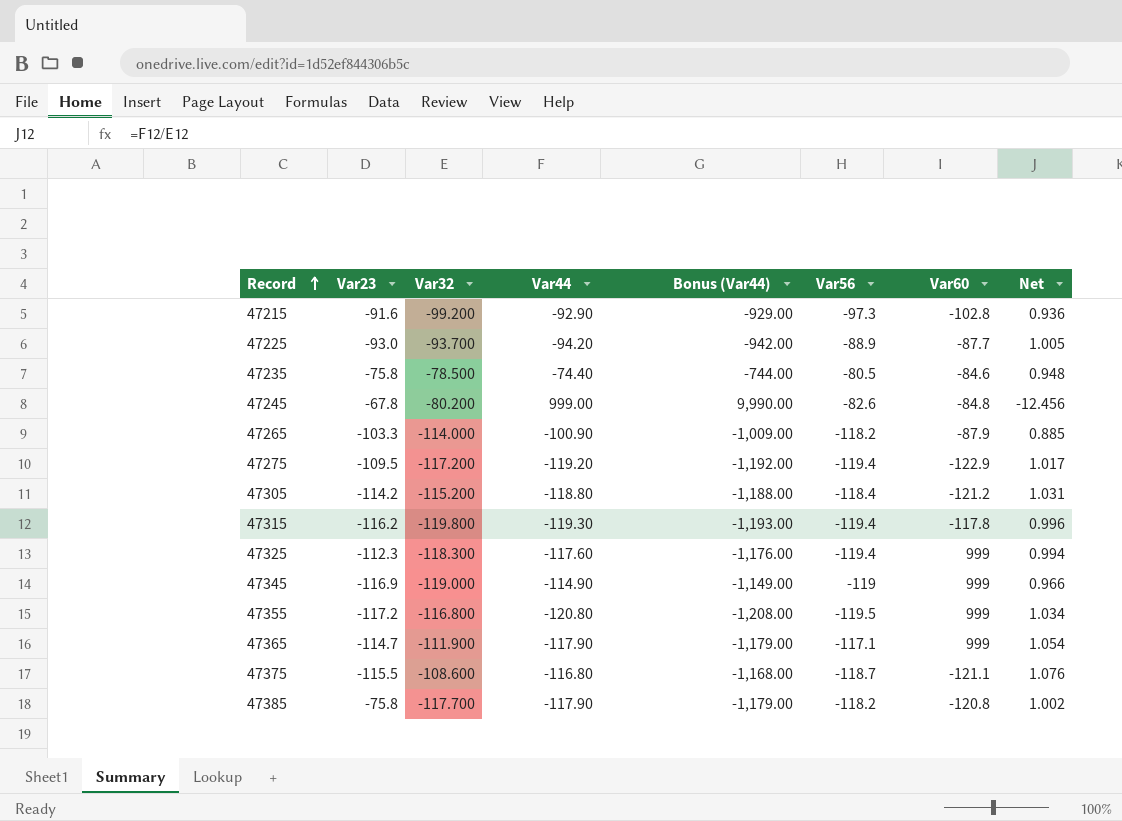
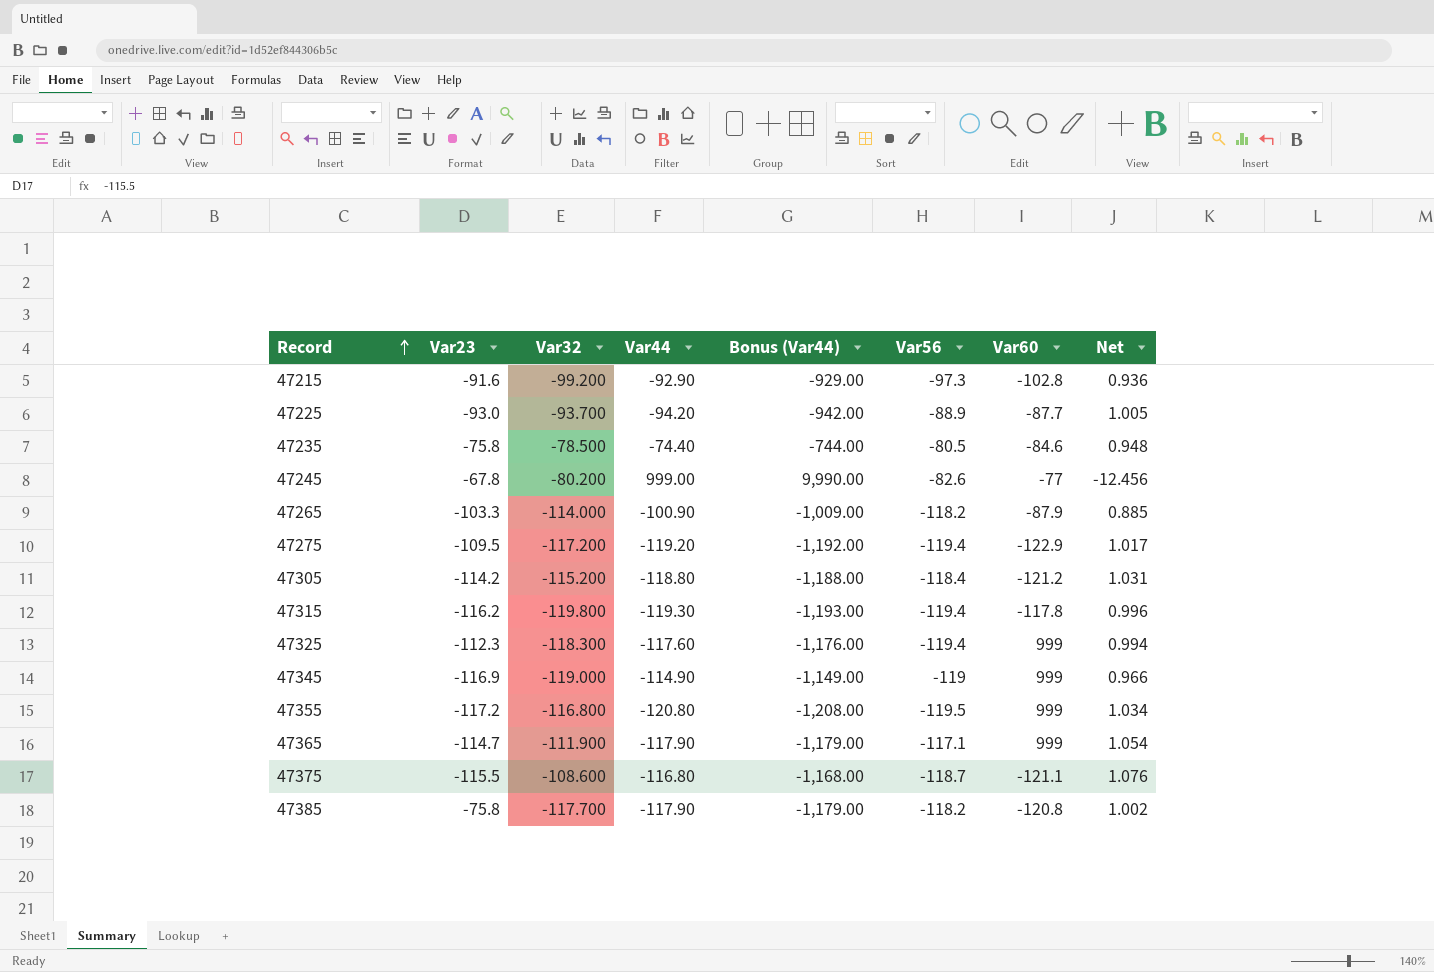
47245 | Var60: -84.8 -> -77

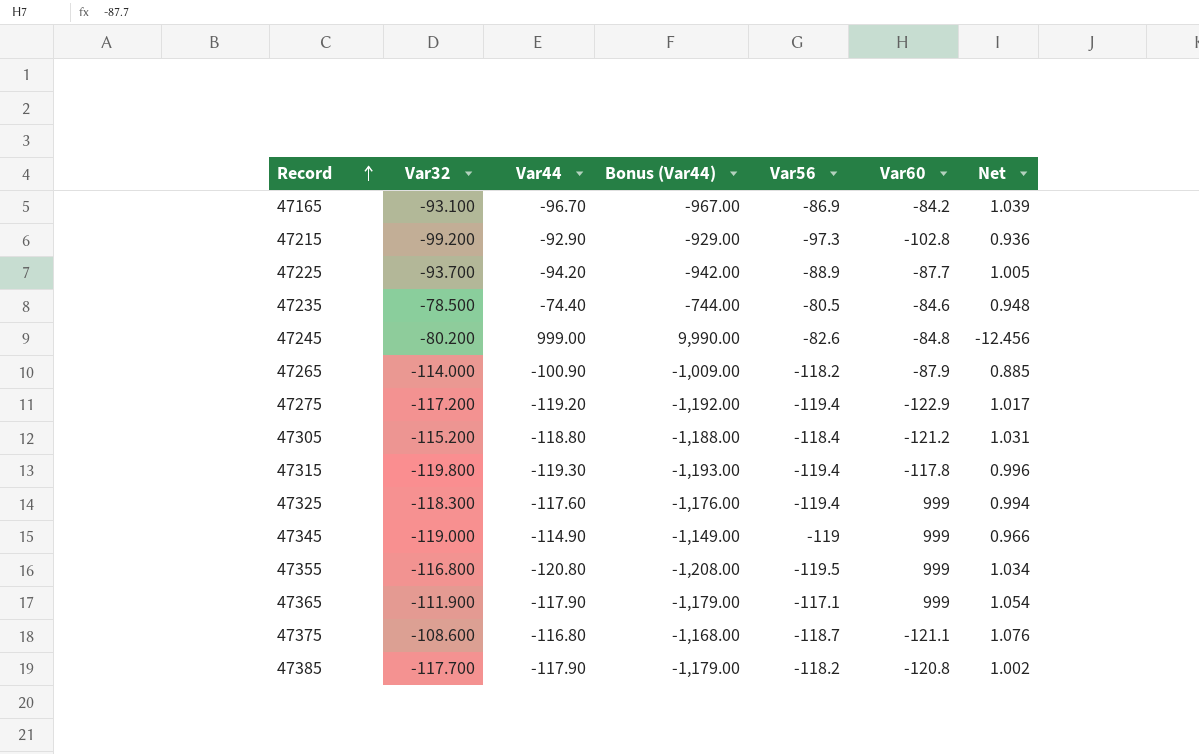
column Var23 | position: 2 -> none
row 47165: none -> -93.100 | -96.70 | -967.00 | -86.9 | -84.2 | 1.039
47245 | Var60: -77 -> -84.8

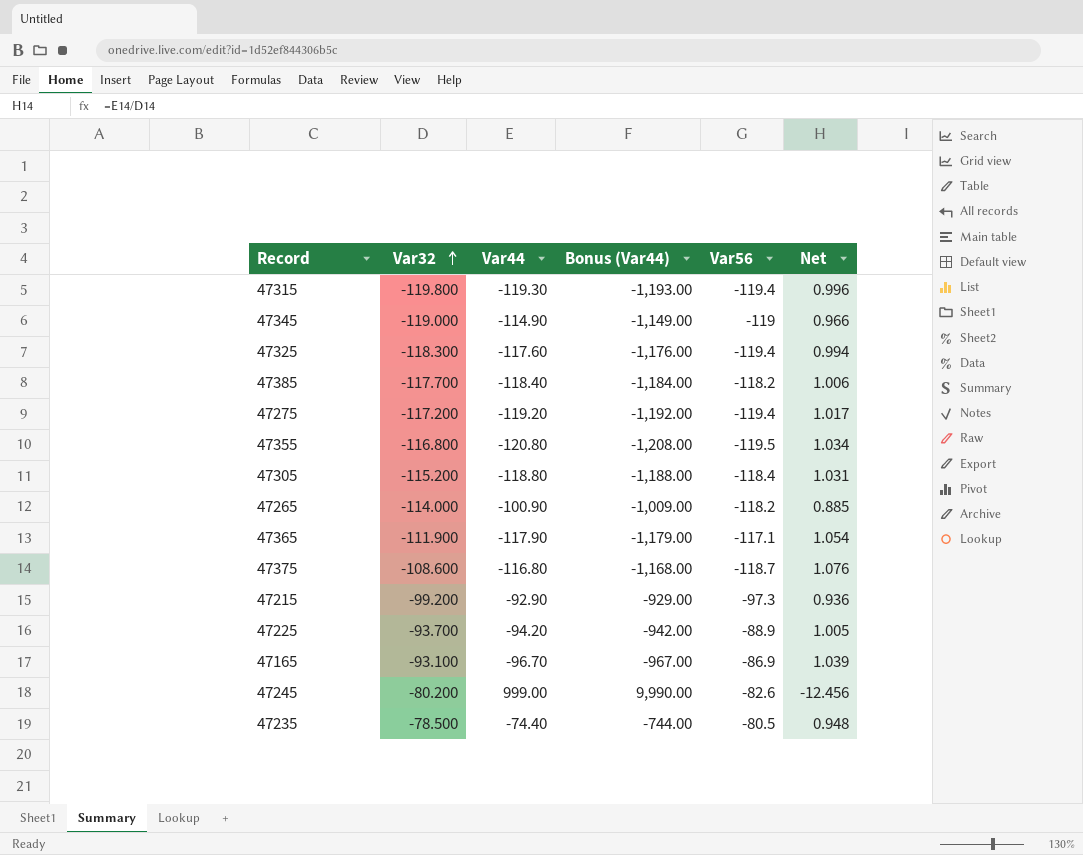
row order: Record ascending -> Var32 ascending
column Var60 | position: 6 -> none
47385 | Var44: -117.90 -> -118.40
47385 | Bonus (Var44): -1,179.00 -> -1,184.00
47385 | Net: 1.002 -> 1.006

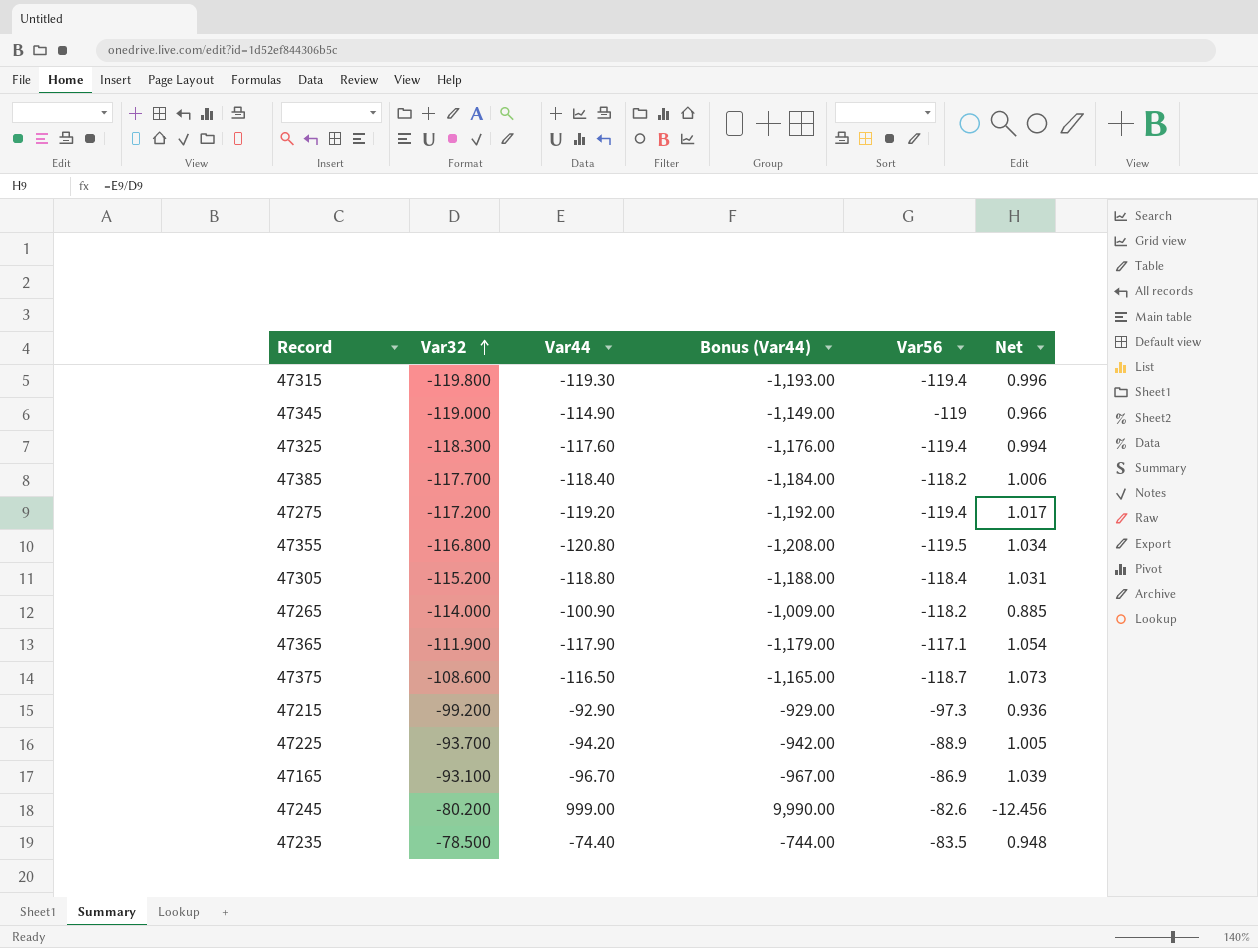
47375 | Var44: -116.80 -> -116.50
47375 | Bonus (Var44): -1,168.00 -> -1,165.00
47375 | Net: 1.076 -> 1.073
47235 | Var56: -80.5 -> -83.5

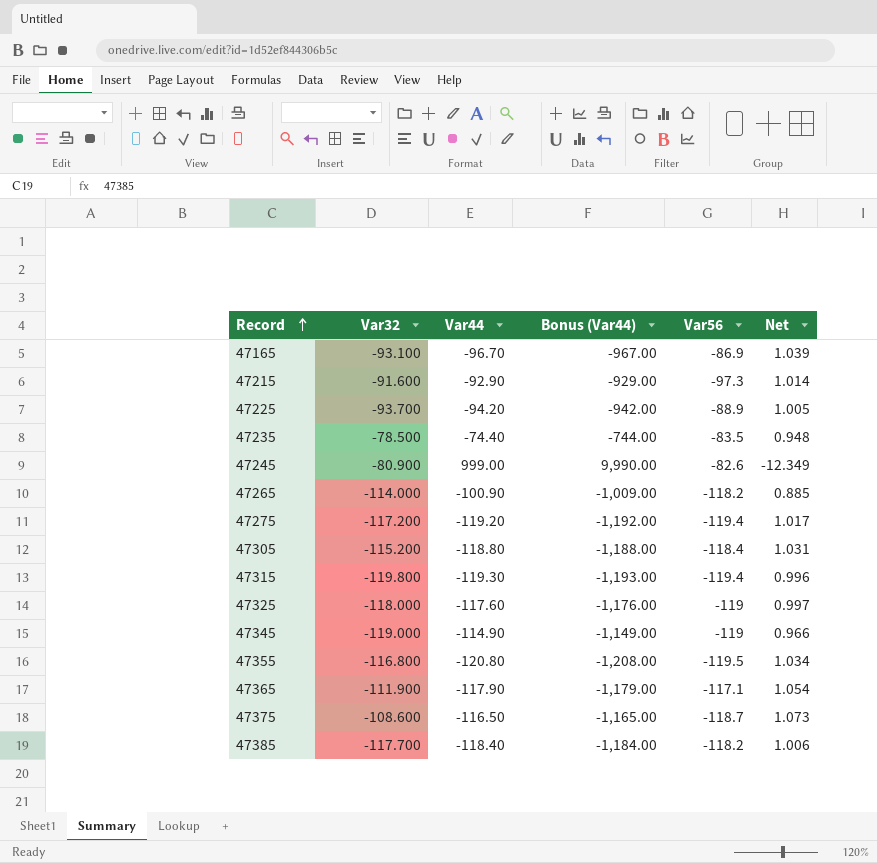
row order: Var32 ascending -> Record ascending
47215 | Var32: -99.200 -> -91.600
47215 | Net: 0.936 -> 1.014
47245 | Var32: -80.200 -> -80.900
47245 | Net: -12.456 -> -12.349
47325 | Var32: -118.300 -> -118.000
47325 | Var56: -119.4 -> -119
47325 | Net: 0.994 -> 0.997

